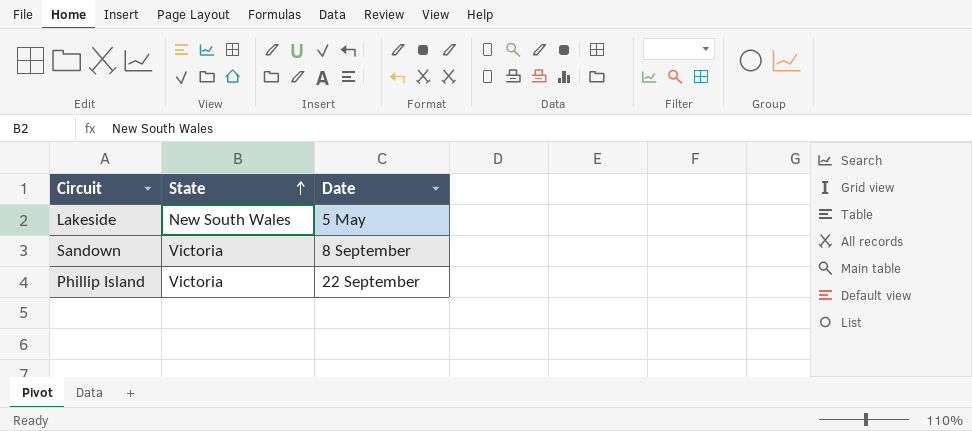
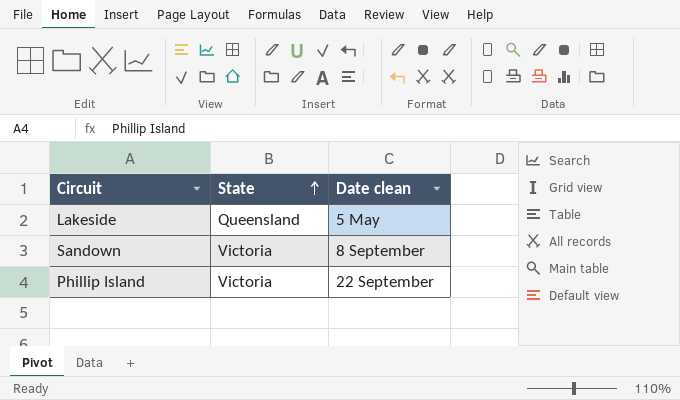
column name: Date -> Date clean
Lakeside | State: New South Wales -> Queensland

